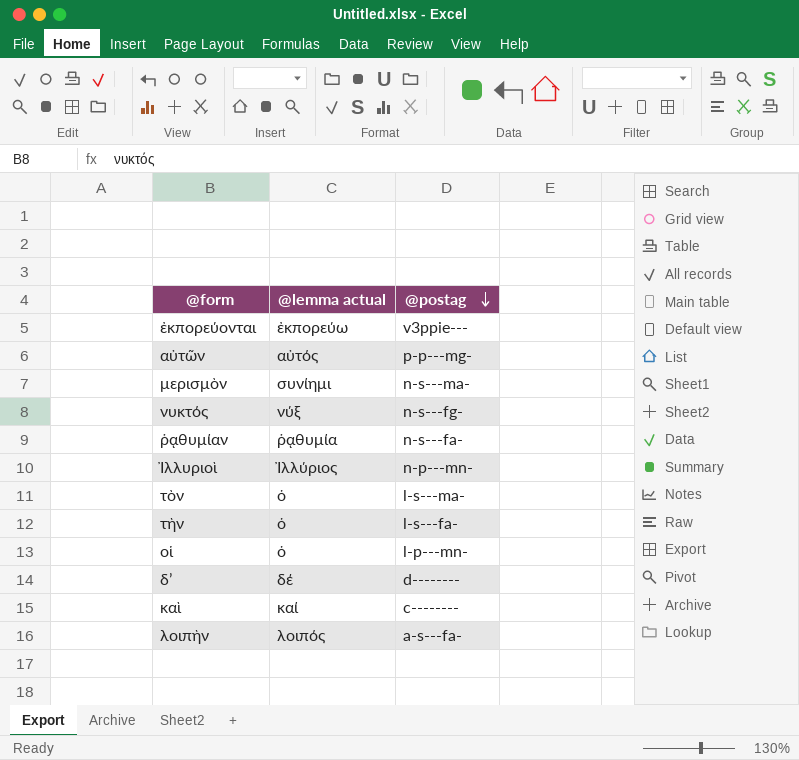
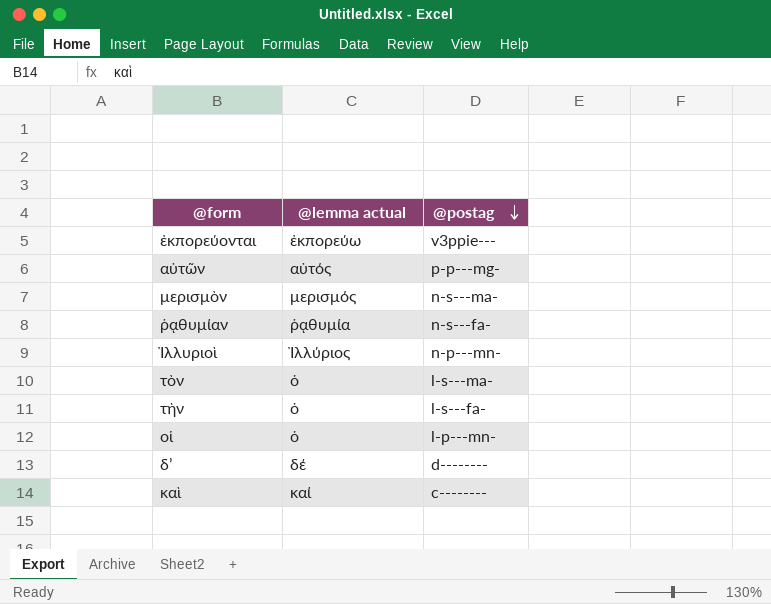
row νυκτός: νύξ | n-s---fg- -> none
row λοιπὴν: λοιπός | a-s---fa- -> none
μερισμὸν | @lemma actual: συνίημι -> μερισμός

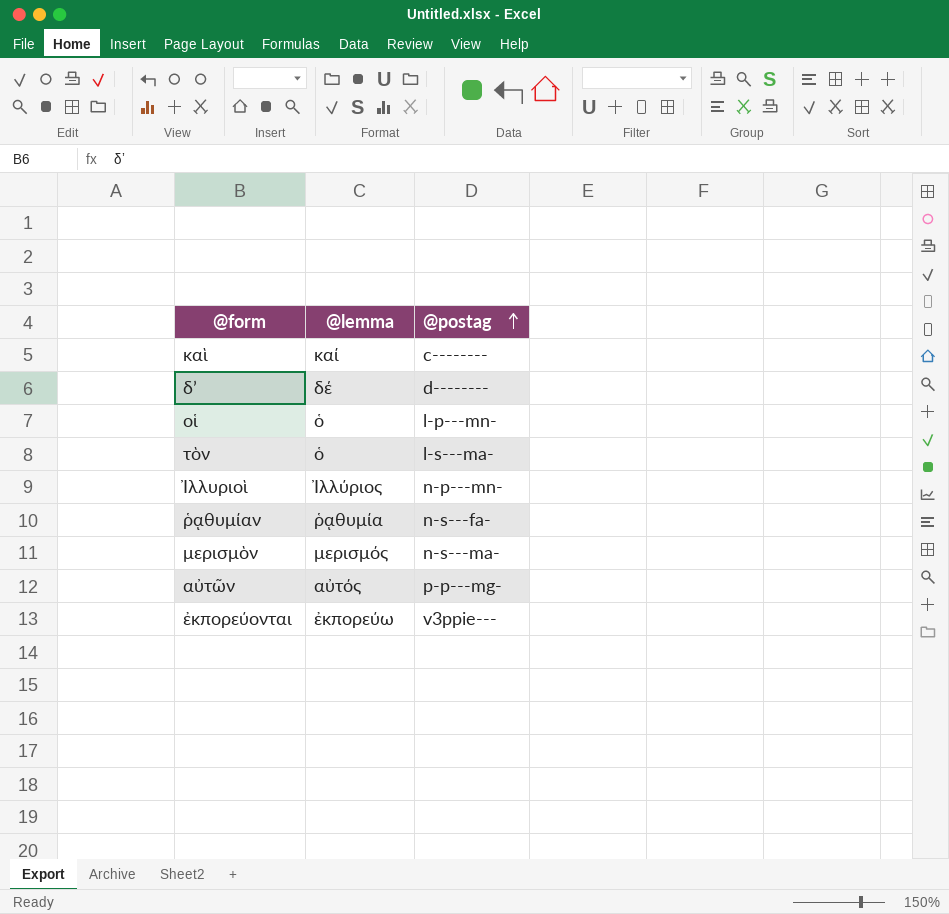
row order: @postag descending -> @postag ascending
column name: @lemma actual -> @lemma
row τὴν: ὁ | l-s---fa- -> none

